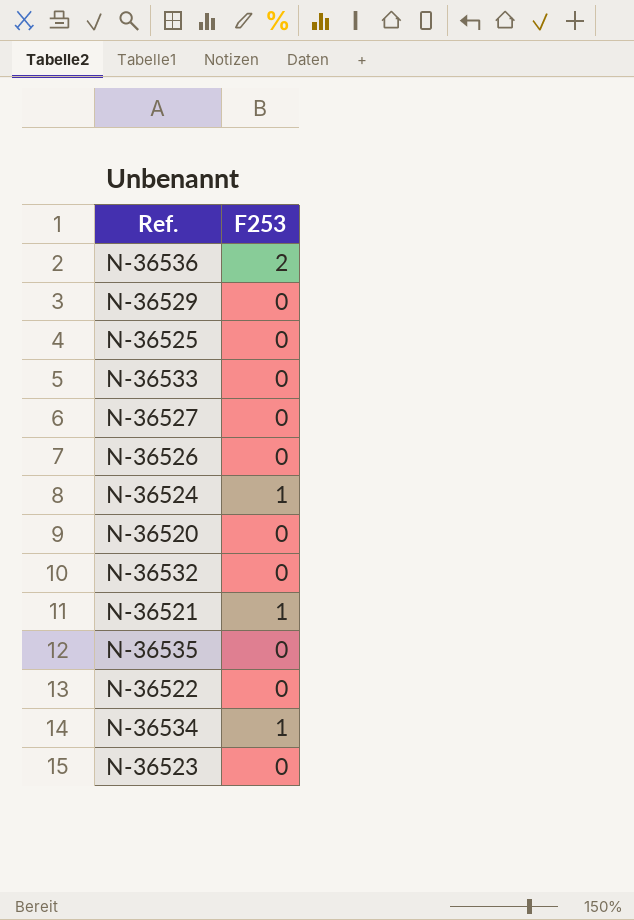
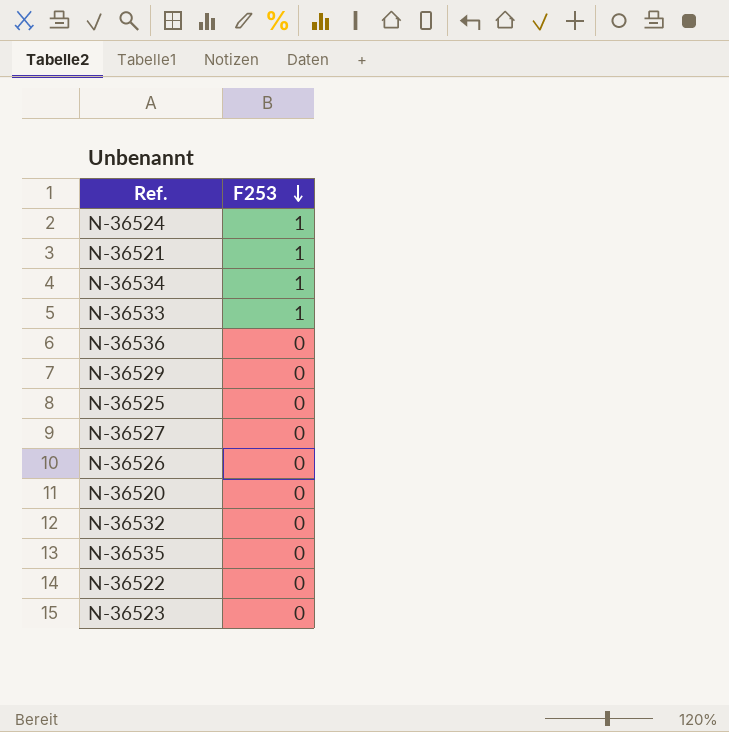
row order: none -> F253 descending
N-36533 | F253: 0 -> 1
N-36536 | F253: 2 -> 0

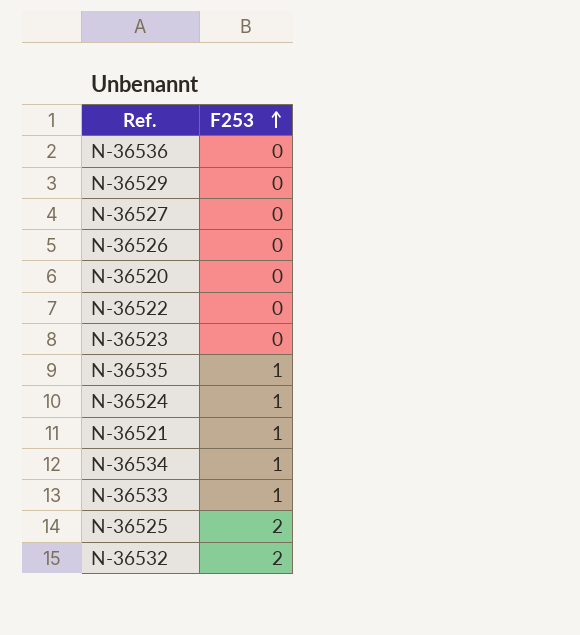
row order: F253 descending -> F253 ascending
N-36535 | F253: 0 -> 1
N-36525 | F253: 0 -> 2
N-36532 | F253: 0 -> 2

